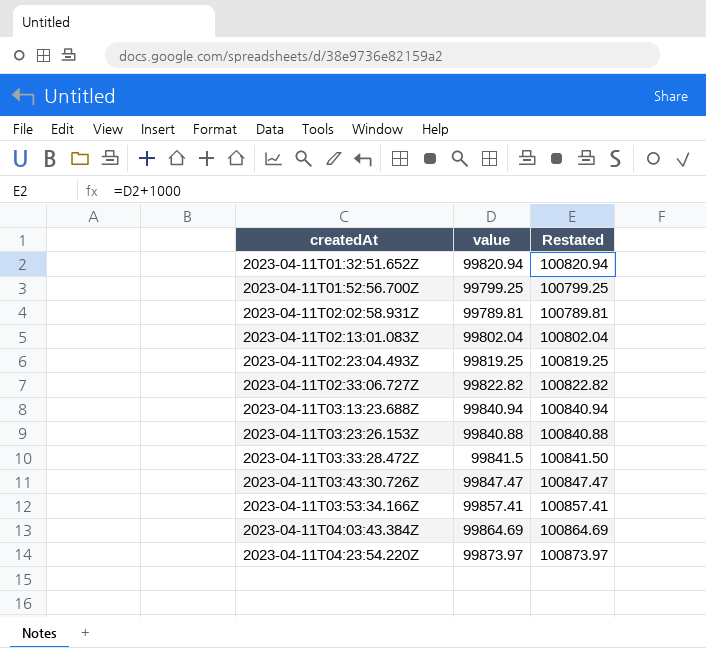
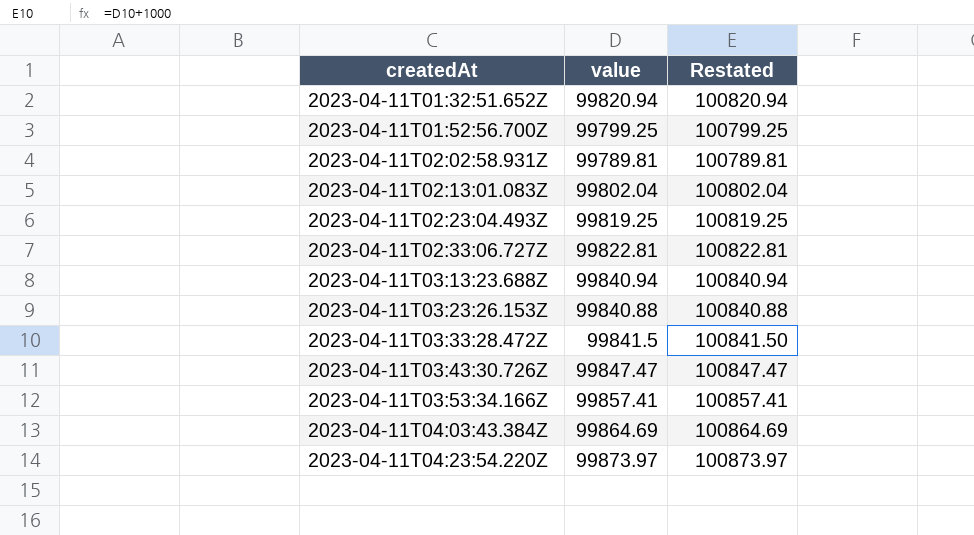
2023-04-11T02:33:06.727Z | value: 99822.82 -> 99822.81
2023-04-11T02:33:06.727Z | Restated: 100822.82 -> 100822.81

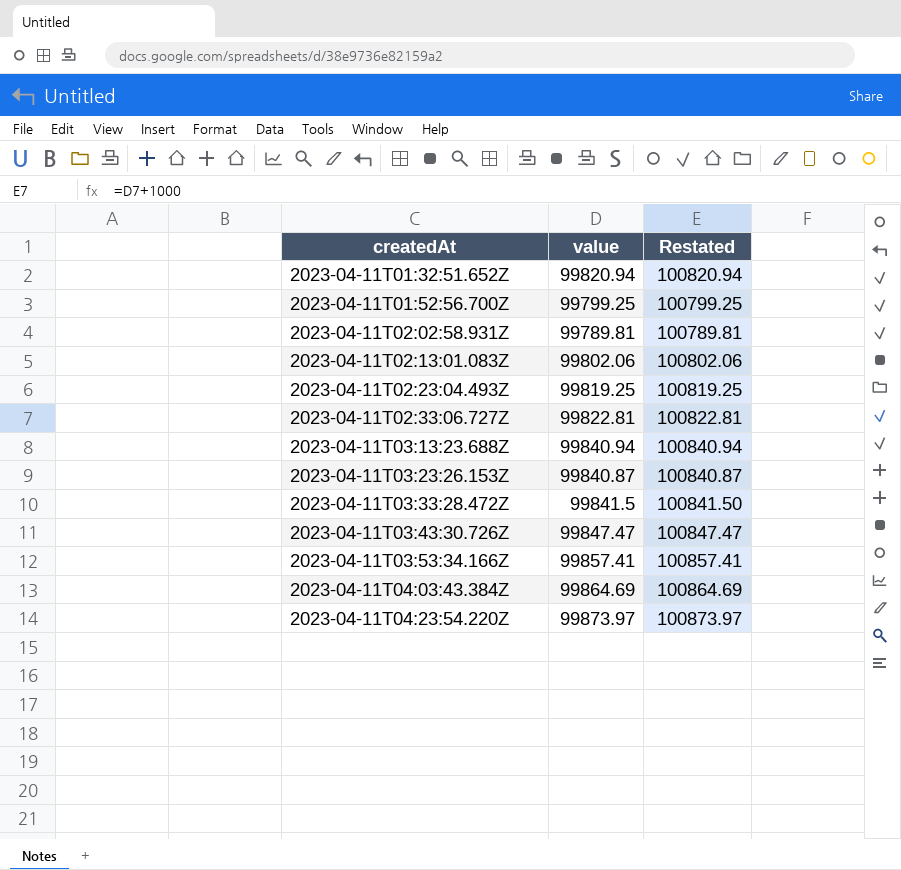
2023-04-11T02:13:01.083Z | value: 99802.04 -> 99802.06
2023-04-11T02:13:01.083Z | Restated: 100802.04 -> 100802.06
2023-04-11T03:23:26.153Z | value: 99840.88 -> 99840.87
2023-04-11T03:23:26.153Z | Restated: 100840.88 -> 100840.87

